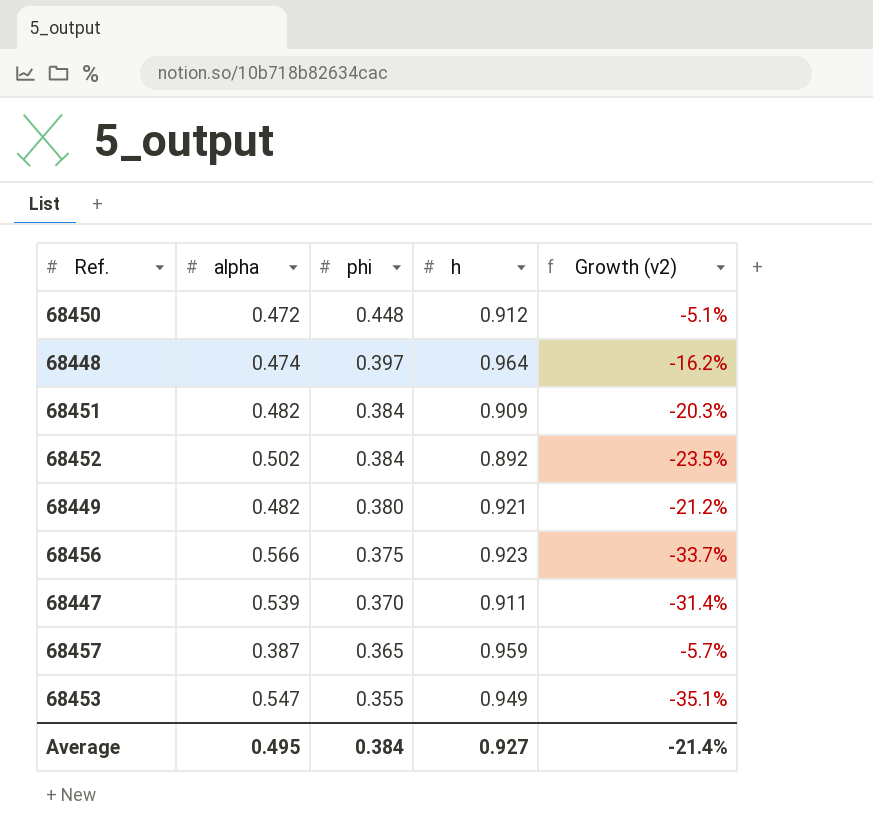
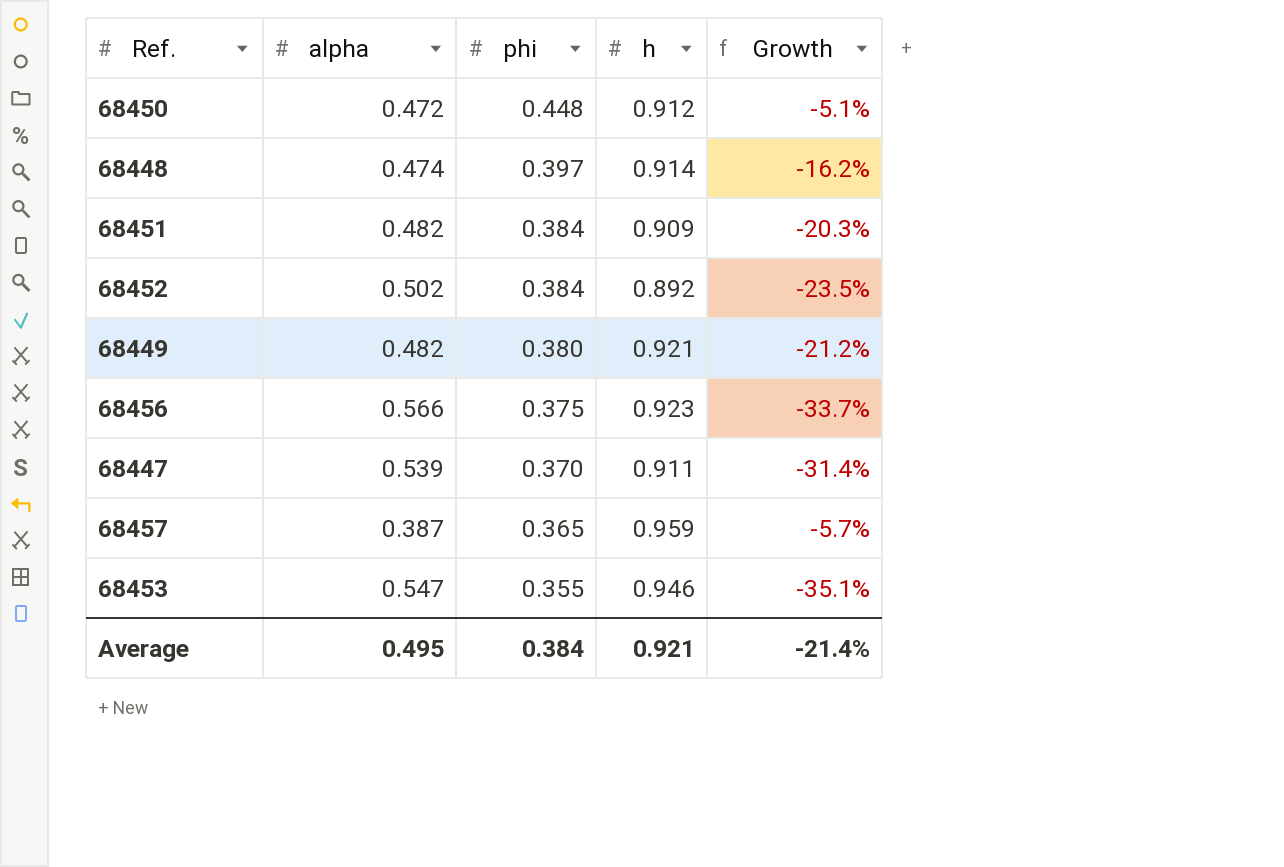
column name: Growth (v2) -> Growth
68448 | h: 0.964 -> 0.914
68453 | h: 0.949 -> 0.946
Average | h: 0.927 -> 0.921

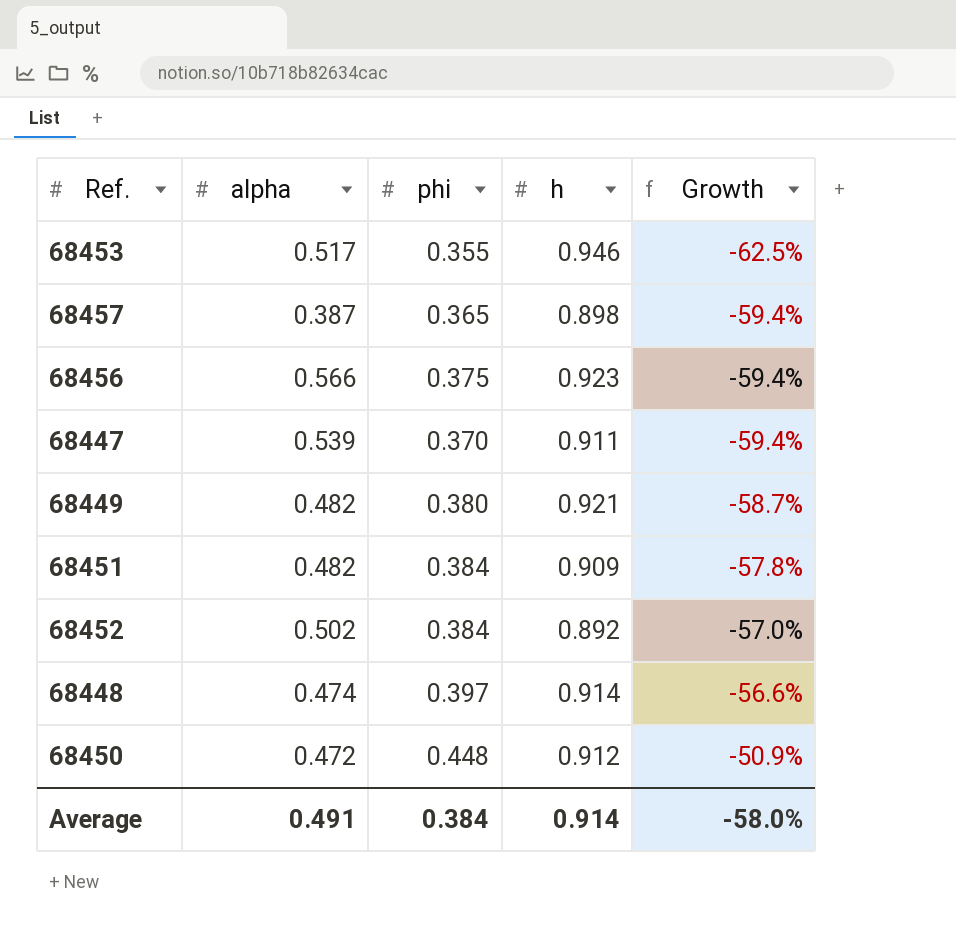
row order: phi descending -> Growth ascending
column Growth | formula: ([phi] - [alpha]) / [alpha] -> ([phi] - [h]) / [h]
68453 | alpha: 0.547 -> 0.517
68457 | h: 0.959 -> 0.898
Average | alpha: 0.495 -> 0.491
Average | h: 0.921 -> 0.914
Average | Growth: -21.4% -> -58.0%

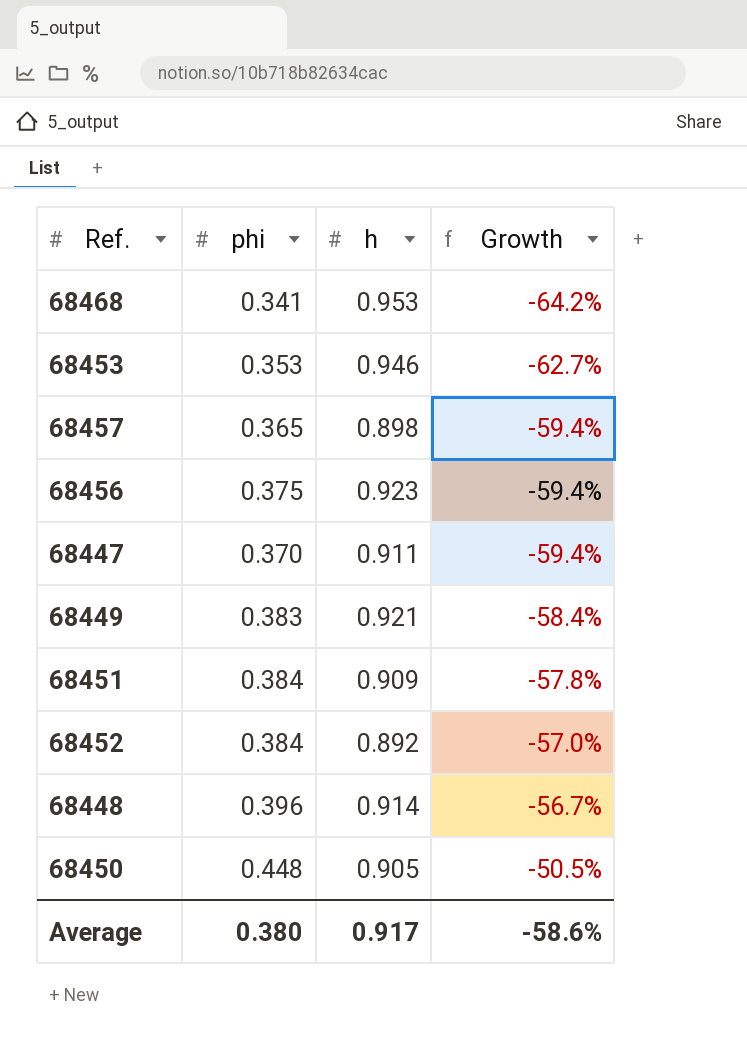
column alpha | position: 2 -> none
row 68468: none -> 0.341 | 0.953 | -64.2%
68453 | phi: 0.355 -> 0.353
68453 | Growth: -62.5% -> -62.7%
68449 | phi: 0.380 -> 0.383
68449 | Growth: -58.7% -> -58.4%
68448 | phi: 0.397 -> 0.396
68448 | Growth: -56.6% -> -56.7%
68450 | h: 0.912 -> 0.905
68450 | Growth: -50.9% -> -50.5%
Average | phi: 0.384 -> 0.380
Average | h: 0.914 -> 0.917
Average | Growth: -58.0% -> -58.6%

